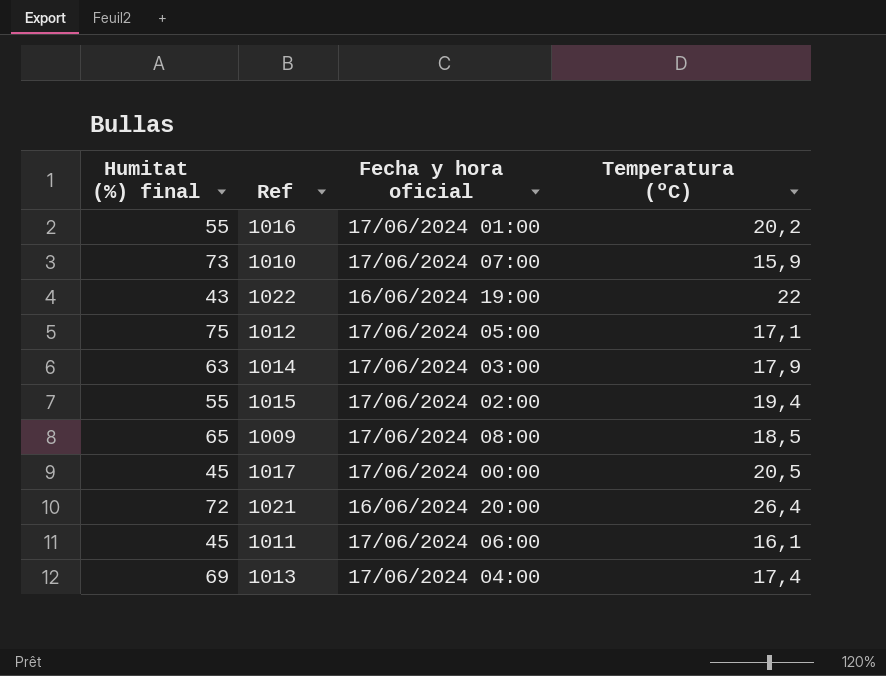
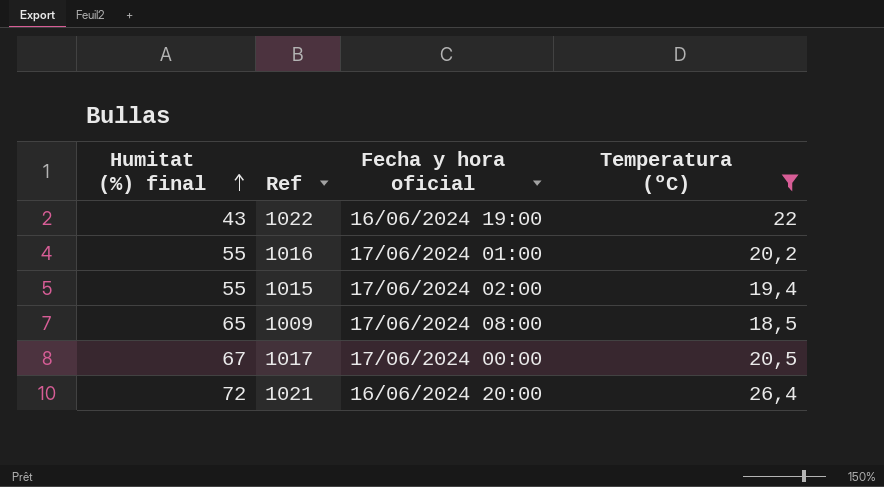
filter: none -> Temperatura (ºC) >= 18,5
row order: none -> Humitat (%) final ascending
1017 | Humitat (%) final: 45 -> 67

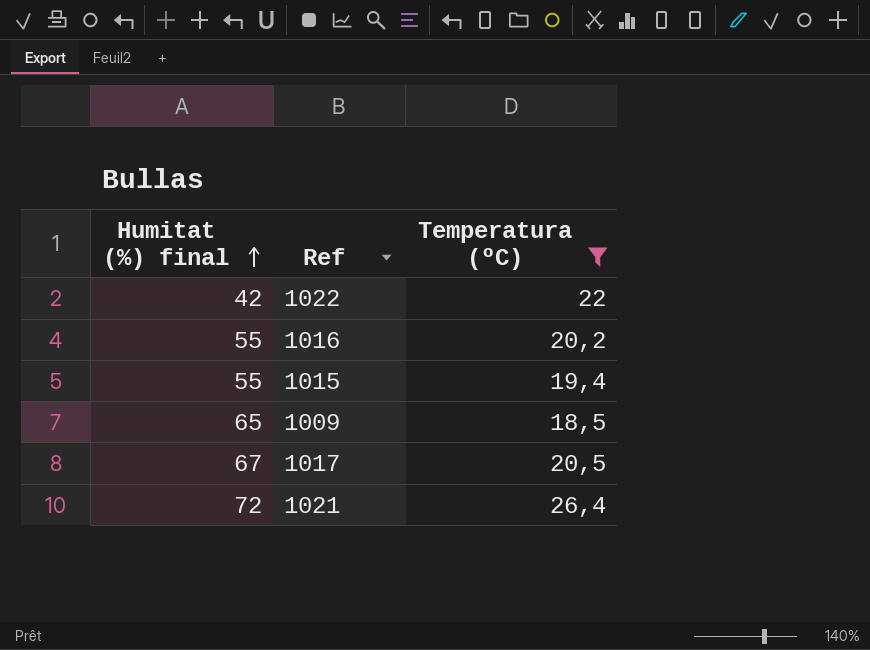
column Fecha y hora oficial | position: 3 -> none
1022 | Humitat (%) final: 43 -> 42

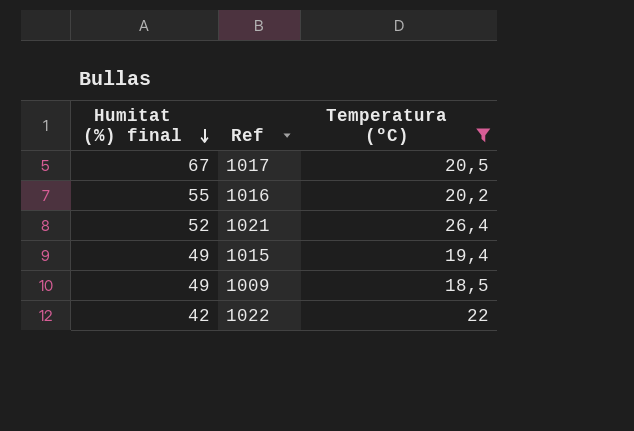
row order: Humitat (%) final ascending -> Humitat (%) final descending
1021 | Humitat (%) final: 72 -> 52
1015 | Humitat (%) final: 55 -> 49
1009 | Humitat (%) final: 65 -> 49

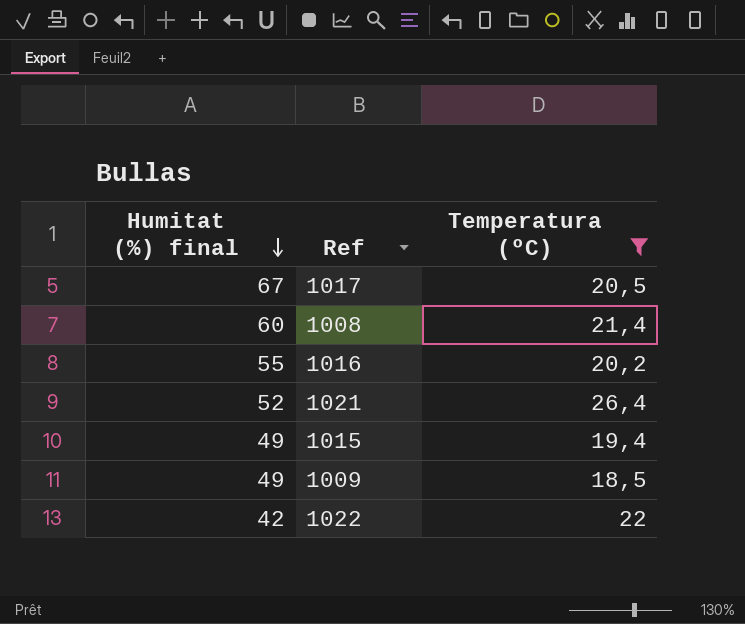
row 1008: none -> 60 | 21,4

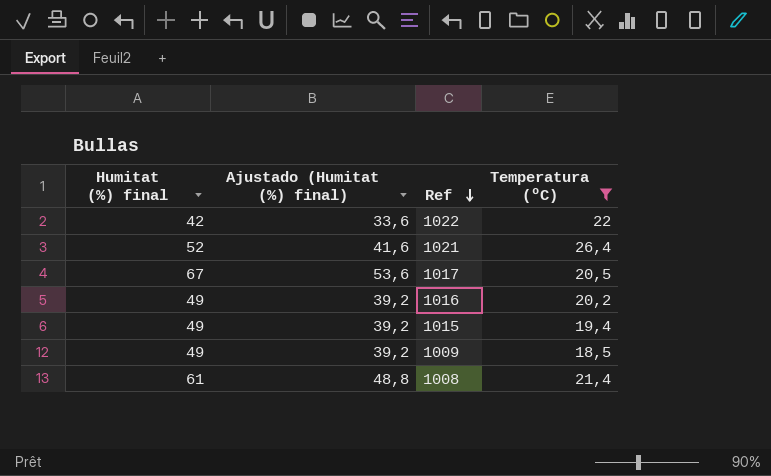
row order: Humitat (%) final descending -> Ref descending
column Ajustado (Humitat (%) final) | formula: none -> [Humitat (%) final] * 0,8
1016 | Humitat (%) final: 55 -> 49
1008 | Humitat (%) final: 60 -> 61

